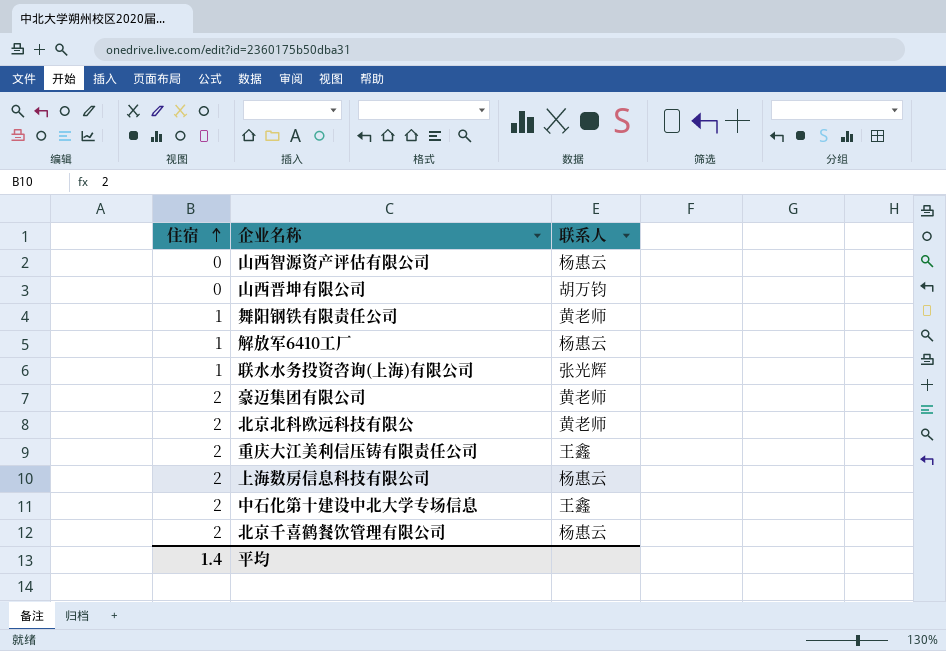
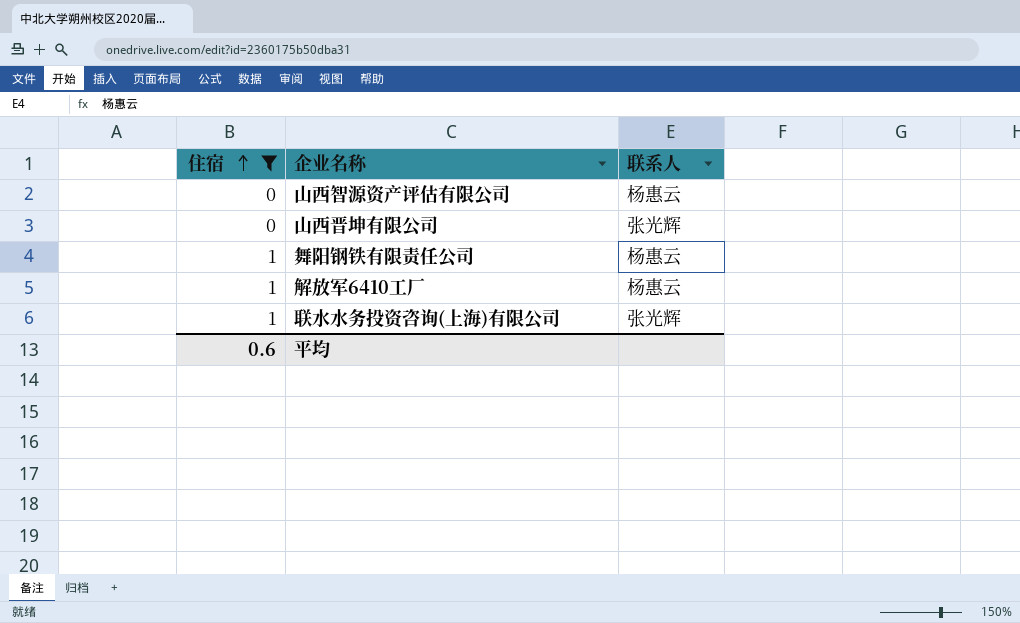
filter: none -> 住宿 != 2
山西晋坤有限公司 | 联系人: 胡万钧 -> 张光辉
舞阳钢铁有限责任公司 | 联系人: 黄老师 -> 杨惠云
平均 | 住宿: 1.4 -> 0.6

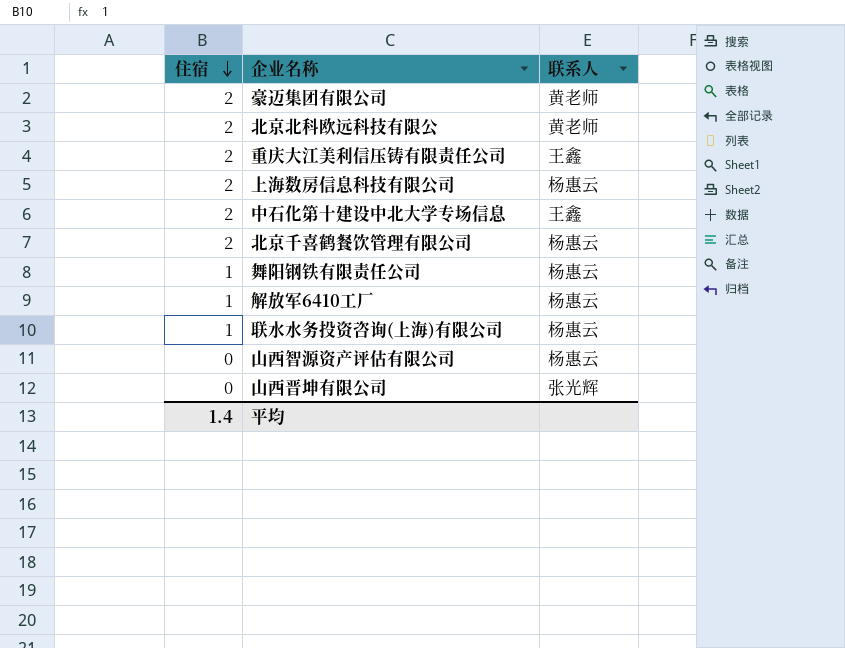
filter: 住宿 != 2 -> none
row order: 住宿 ascending -> 住宿 descending
联水水务投资咨询(上海)有限公司 | 联系人: 张光辉 -> 杨惠云
平均 | 住宿: 0.6 -> 1.4

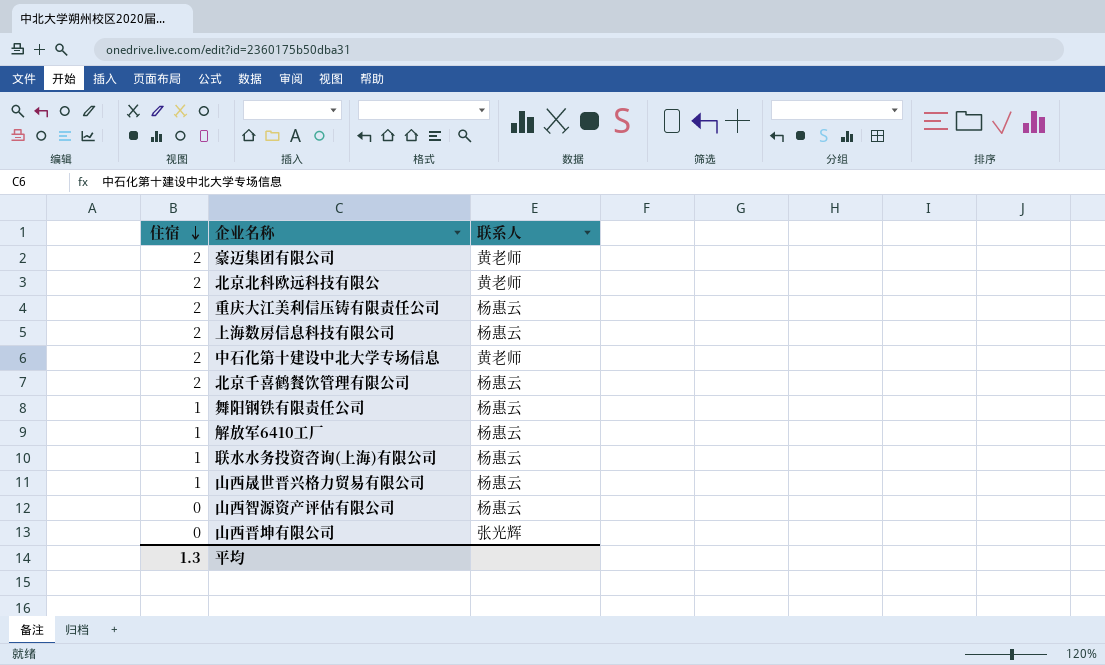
重庆大江美利信压铸有限责任公司 | 联系人: 王鑫 -> 杨惠云
中石化第十建设中北大学专场信息 | 联系人: 王鑫 -> 黄老师
row 山西晟世晋兴格力贸易有限公司: none -> 1 | 杨惠云
平均 | 住宿: 1.4 -> 1.3

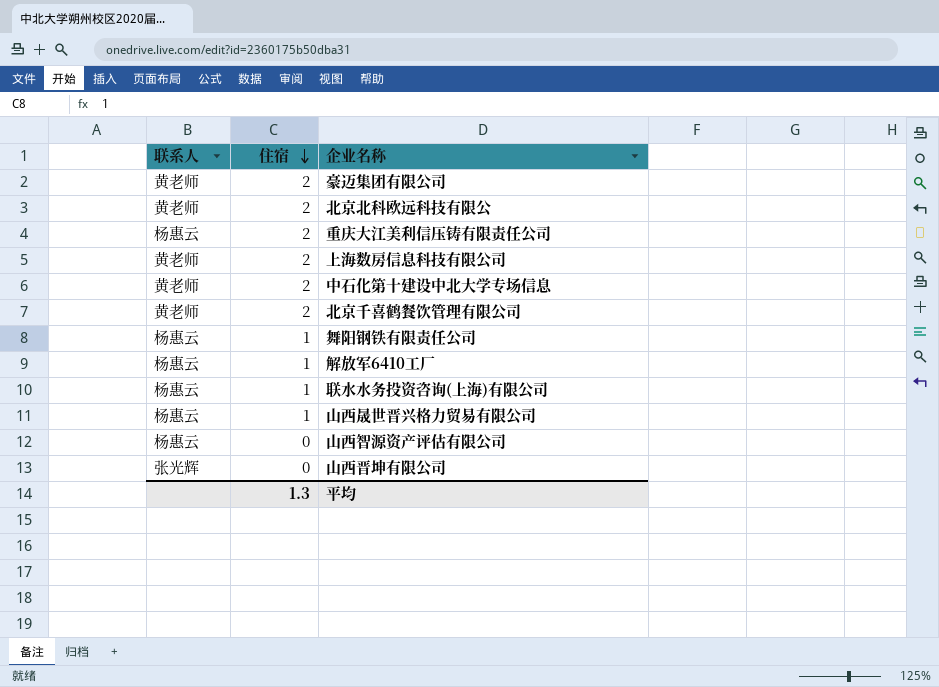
column 联系人 | position: 3 -> 1
上海数房信息科技有限公司 | 联系人: 杨惠云 -> 黄老师
北京千喜鹤餐饮管理有限公司 | 联系人: 杨惠云 -> 黄老师

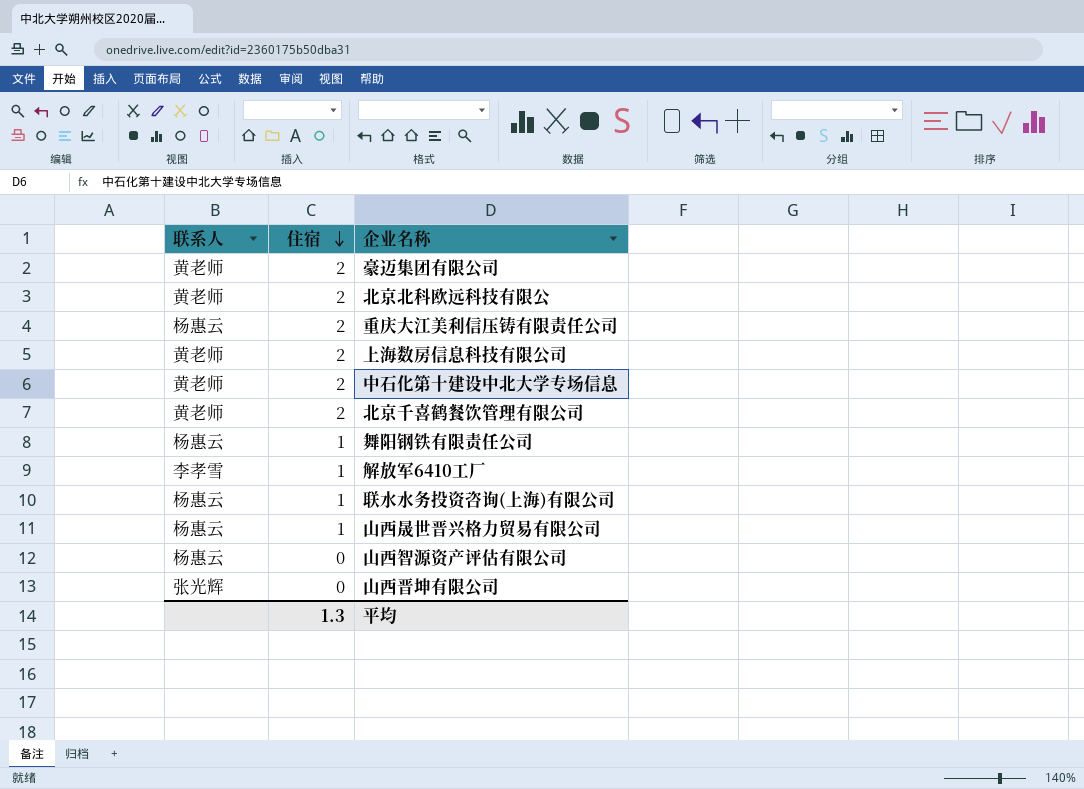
解放军6410工厂 | 联系人: 杨惠云 -> 李孝雪

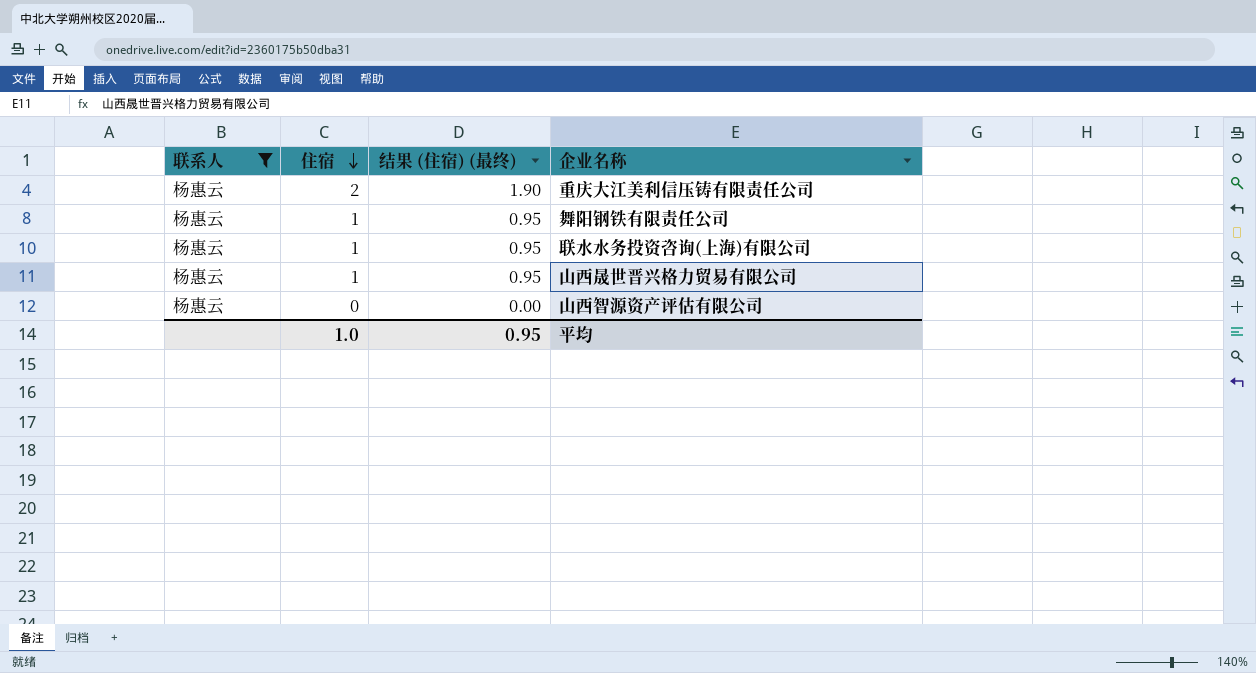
filter: none -> 联系人 = 杨惠云
column 结果 (住宿) (最终) | formula: none -> [住宿] * 0.95
平均 | 住宿: 1.3 -> 1.0

